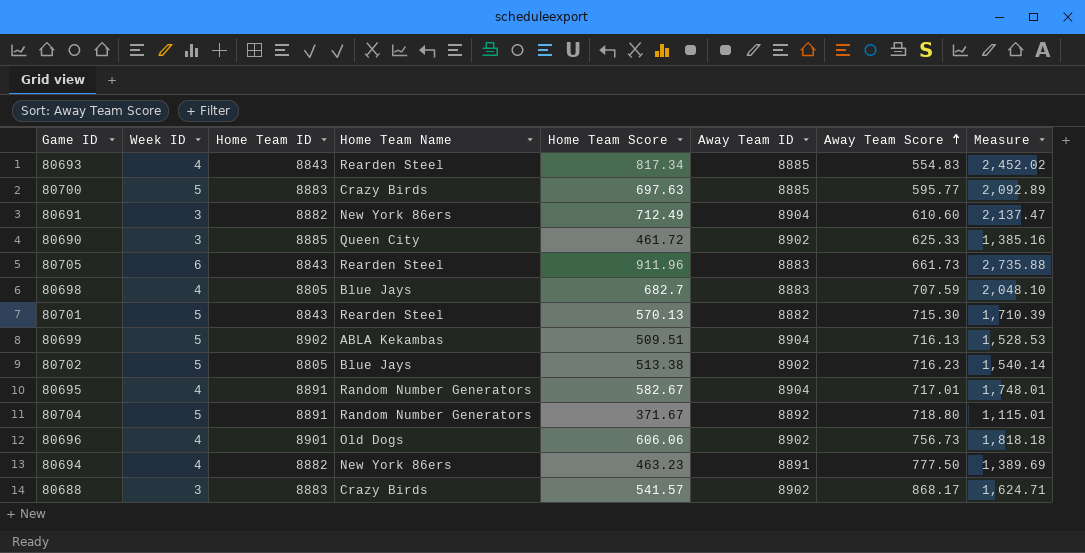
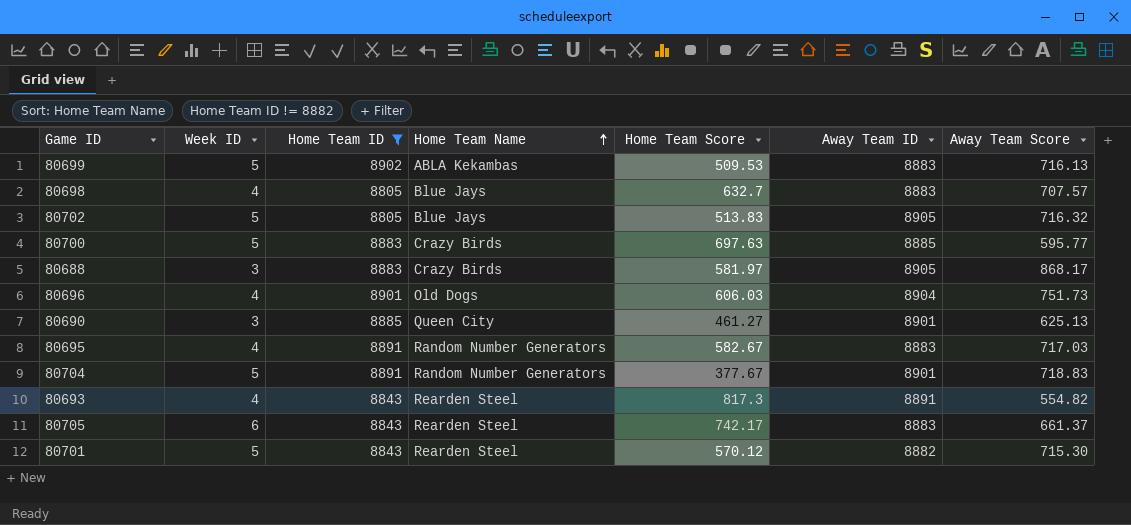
filter: none -> Home Team ID != 8882
row order: Away Team Score ascending -> Home Team Name ascending
column Measure | formula: [Home Team Score] * 3 -> none
80699 | Home Team Score: 509.51 -> 509.53
80699 | Away Team ID: 8904 -> 8883
80698 | Home Team Score: 682.7 -> 632.7
80698 | Away Team Score: 707.59 -> 707.57
80702 | Home Team Score: 513.38 -> 513.83
80702 | Away Team ID: 8902 -> 8905
80702 | Away Team Score: 716.23 -> 716.32
80688 | Home Team Score: 541.57 -> 581.97
80688 | Away Team ID: 8902 -> 8905
80696 | Home Team Score: 606.06 -> 606.03
80696 | Away Team ID: 8902 -> 8904
80696 | Away Team Score: 756.73 -> 751.73
80690 | Home Team Score: 461.72 -> 461.27
80690 | Away Team ID: 8902 -> 8901
80690 | Away Team Score: 625.33 -> 625.13
80695 | Away Team ID: 8904 -> 8883
80695 | Away Team Score: 717.01 -> 717.03
80704 | Home Team Score: 371.67 -> 377.67
80704 | Away Team ID: 8892 -> 8901
80704 | Away Team Score: 718.80 -> 718.83
80693 | Home Team Score: 817.34 -> 817.3
80693 | Away Team ID: 8885 -> 8891
80693 | Away Team Score: 554.83 -> 554.82
80705 | Home Team Score: 911.96 -> 742.17
80705 | Away Team Score: 661.73 -> 661.37
80701 | Home Team Score: 570.13 -> 570.12

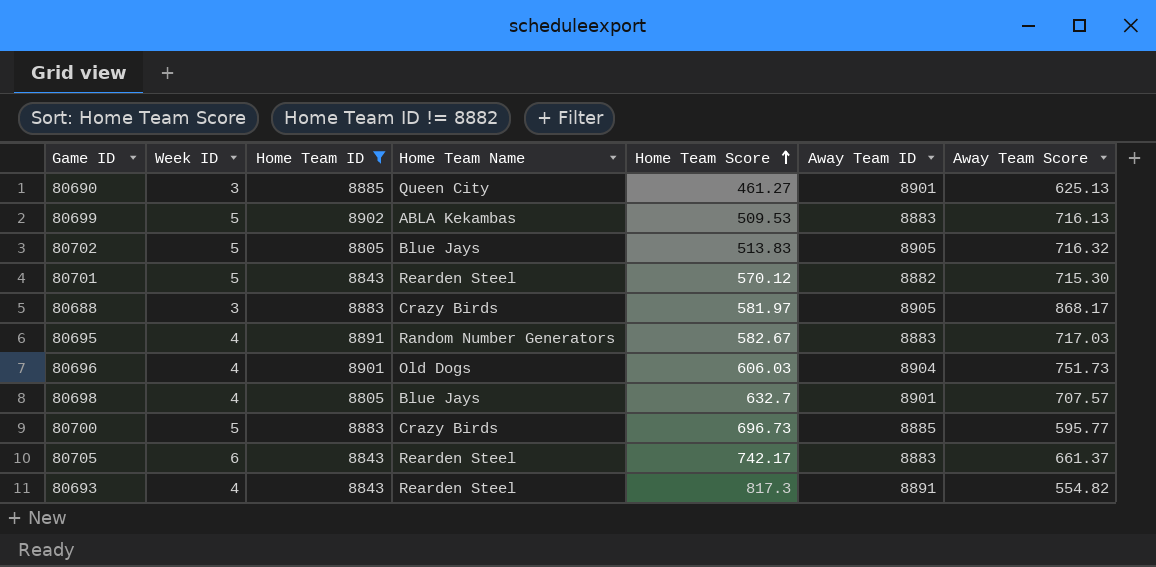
row order: Home Team Name ascending -> Home Team Score ascending
row 80704: 5 | 8891 | Random Number Generators | 377.67 | 8901 | 718.83 -> none
80698 | Away Team ID: 8883 -> 8901
80700 | Home Team Score: 697.63 -> 696.73

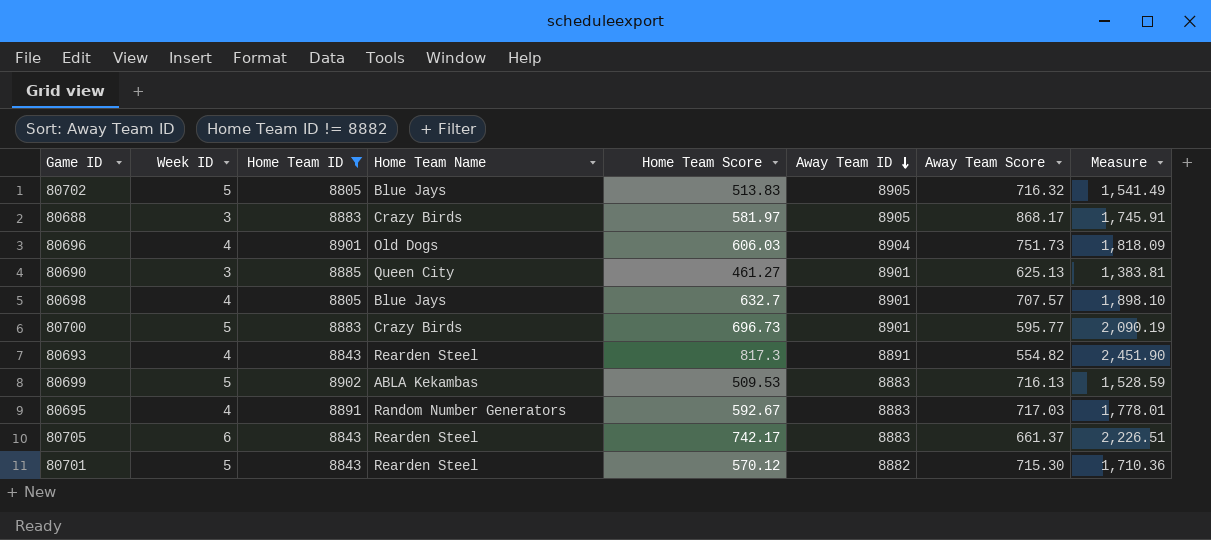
row order: Home Team Score ascending -> Away Team ID descending
column Measure | formula: none -> [Home Team Score] * 3
80700 | Away Team ID: 8885 -> 8901
80695 | Home Team Score: 582.67 -> 592.67

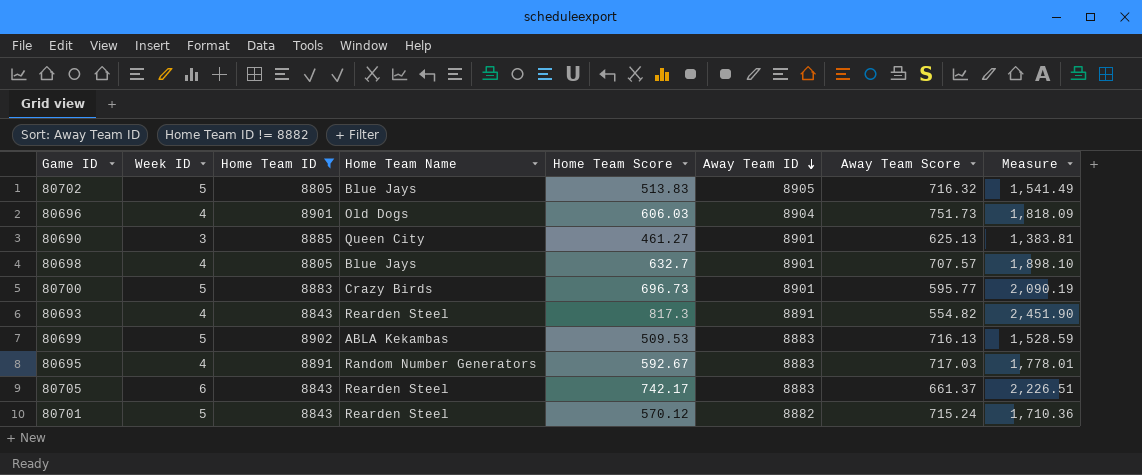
row 80688: 3 | 8883 | Crazy Birds | 581.97 | 8905 | 868.17 | 1,745.91 -> none
80701 | Away Team Score: 715.30 -> 715.24

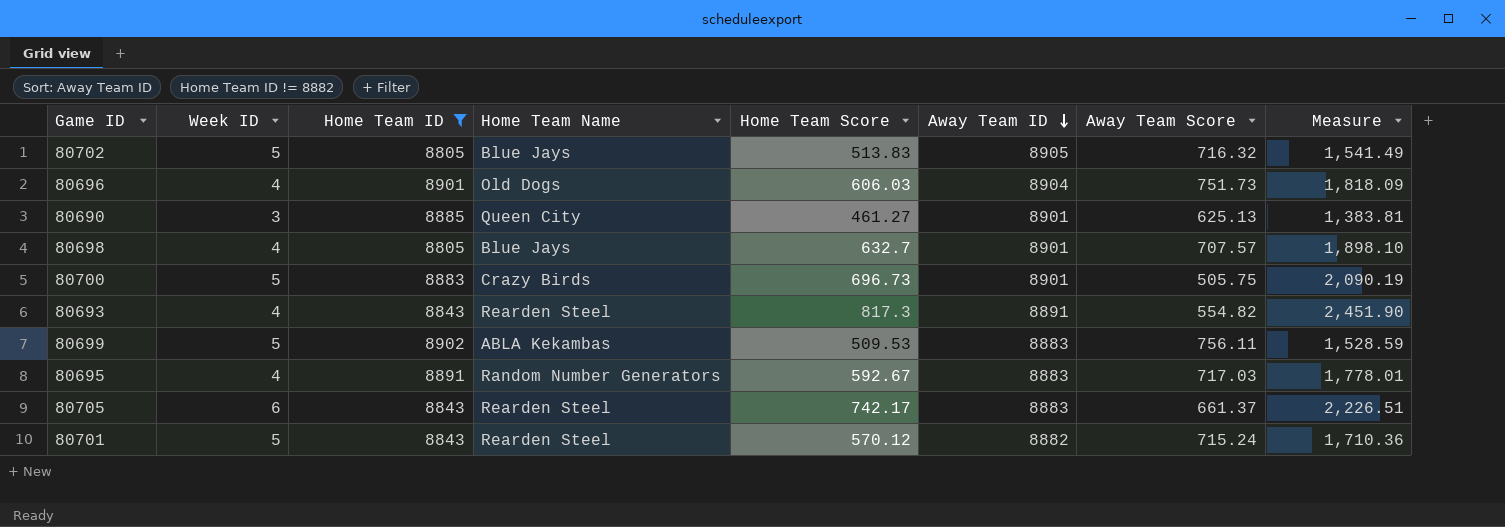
80700 | Away Team Score: 595.77 -> 505.75
80699 | Away Team Score: 716.13 -> 756.11

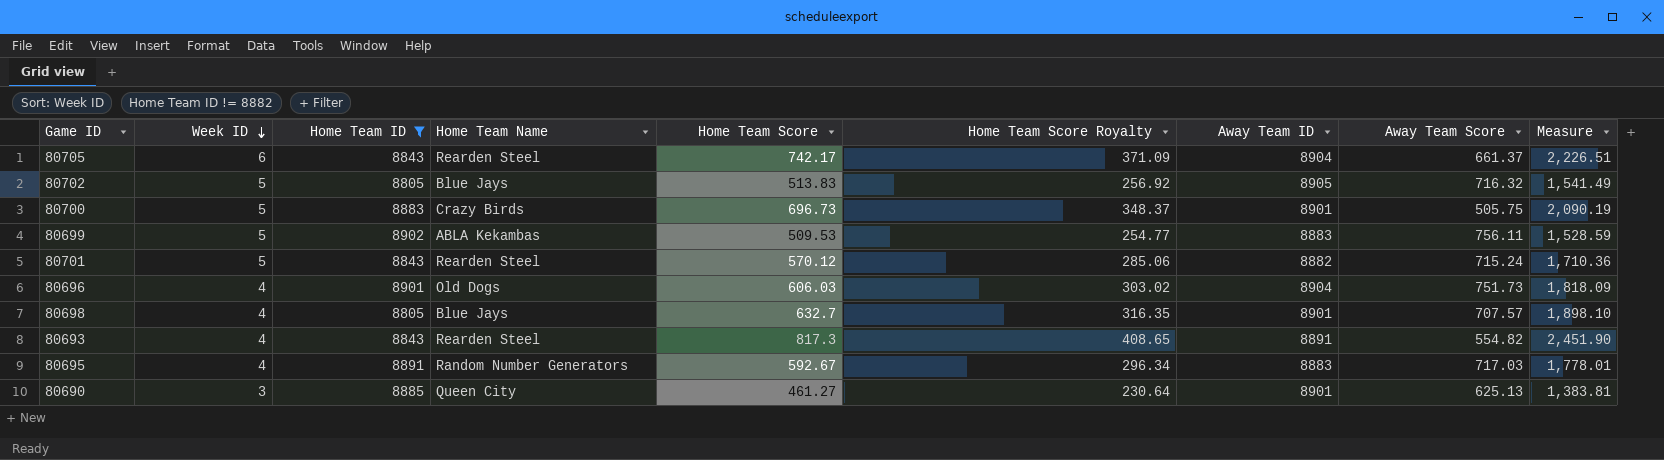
row order: Away Team ID descending -> Week ID descending
column Home Team Score Royalty | formula: none -> [Home Team Score] * 0.5
80705 | Away Team ID: 8883 -> 8904

